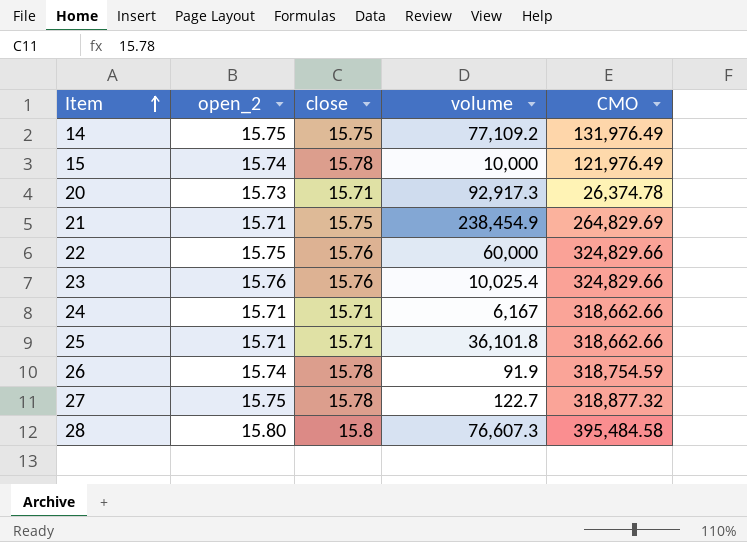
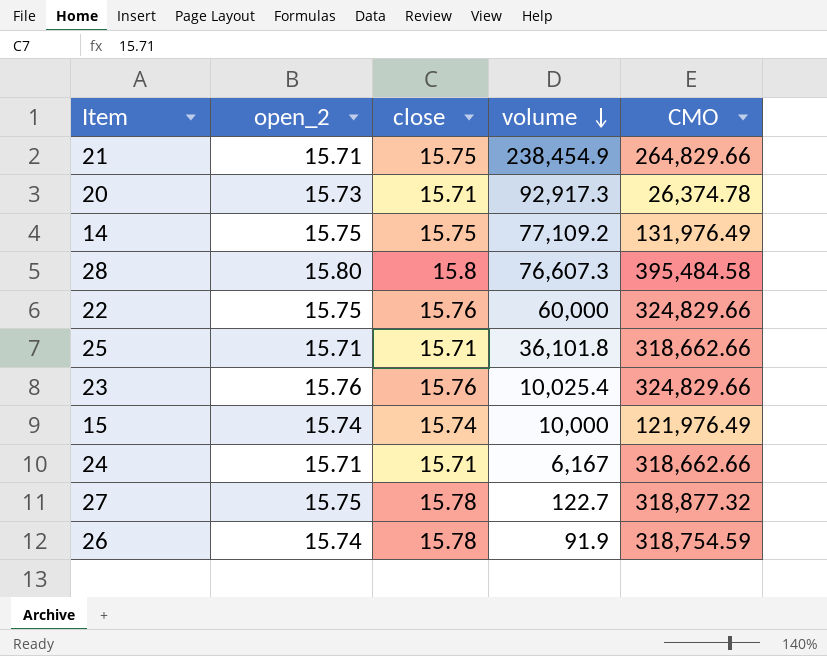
row order: Item ascending -> volume descending
21 | CMO: 264,829.69 -> 264,829.66
15 | close: 15.78 -> 15.74

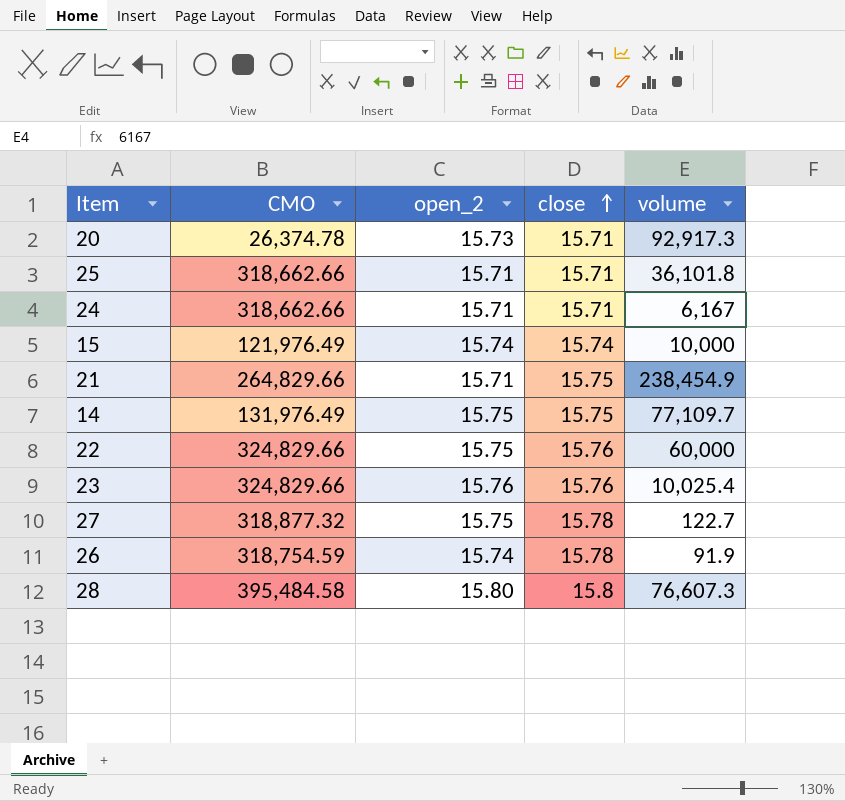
row order: volume descending -> close ascending
column CMO | position: 5 -> 2
14 | volume: 77,109.2 -> 77,109.7

